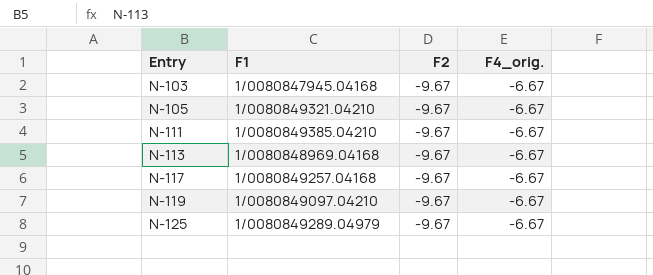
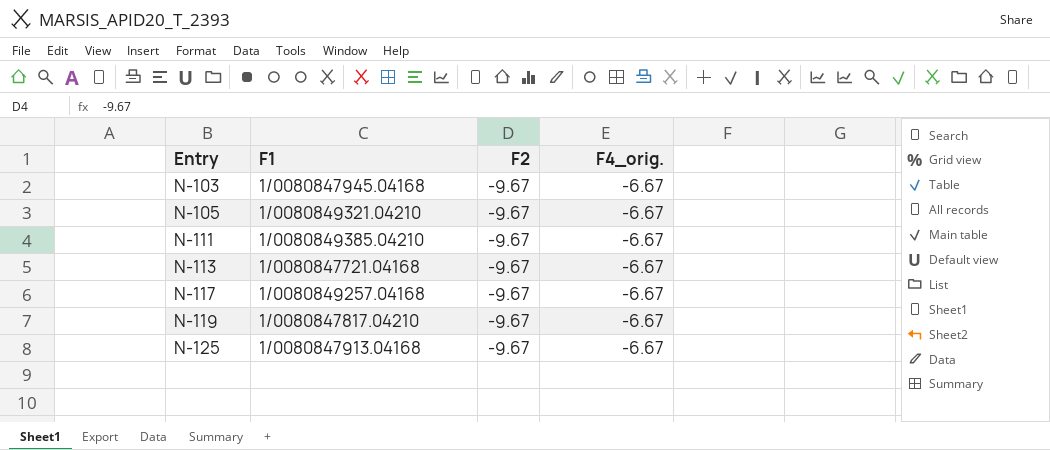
N-113 | F1: 1/0080848969.04168 -> 1/0080847721.04168
N-119 | F1: 1/0080849097.04210 -> 1/0080847817.04210
N-125 | F1: 1/0080849289.04979 -> 1/0080847913.04168

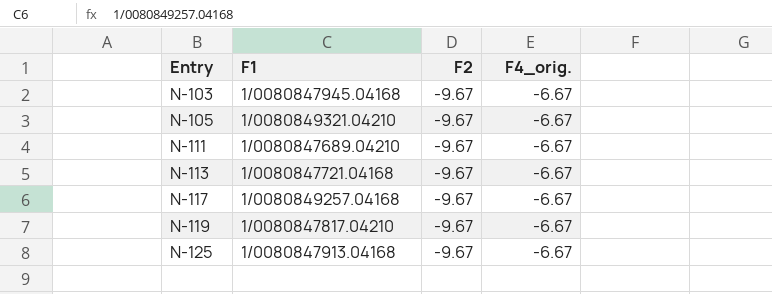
N-111 | F1: 1/0080849385.04210 -> 1/0080847689.04210

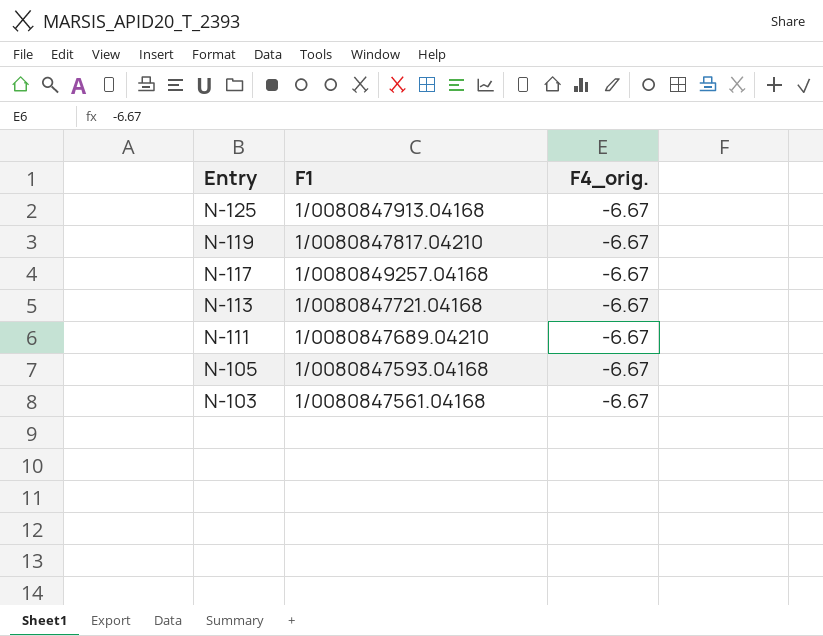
row order: Entry ascending -> Entry descending
column F2 | position: 3 -> none
N-105 | F1: 1/0080849321.04210 -> 1/0080847593.04168
N-103 | F1: 1/0080847945.04168 -> 1/0080847561.04168

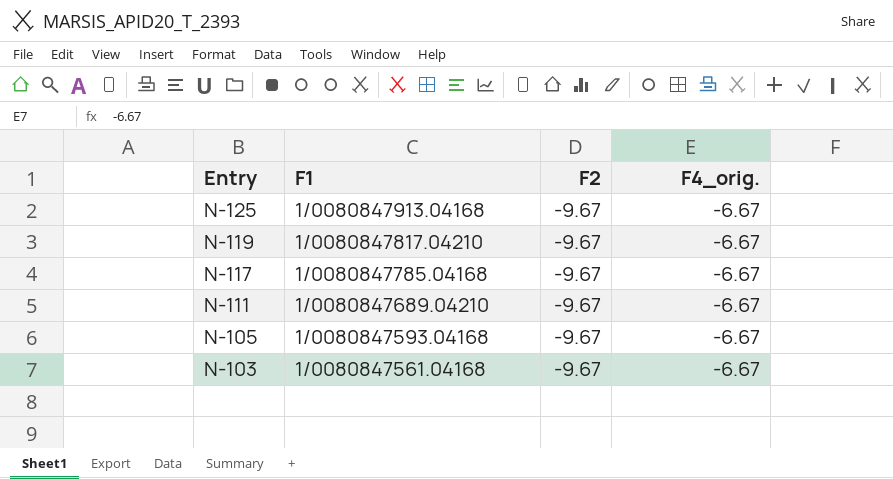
column F2 | position: none -> 3
row N-113: 1/0080847721.04168 | -6.67 -> none
N-117 | F1: 1/0080849257.04168 -> 1/0080847785.04168

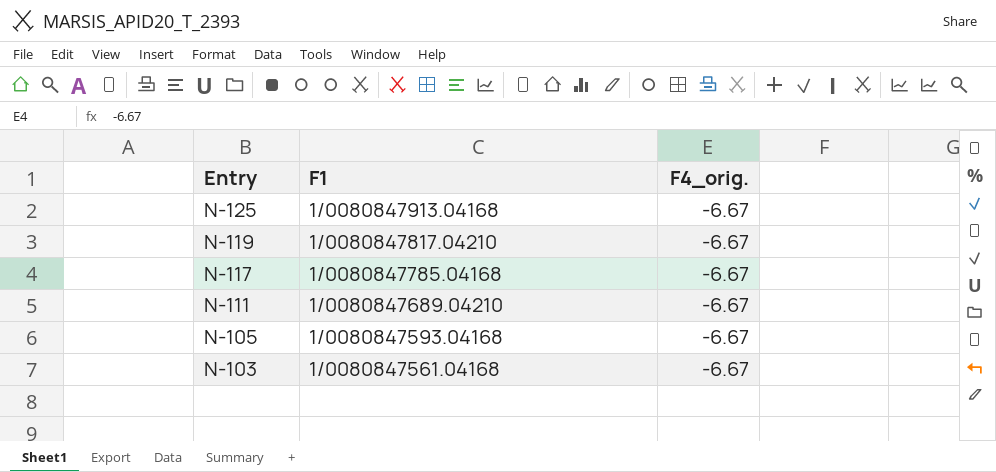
column F2 | position: 3 -> none

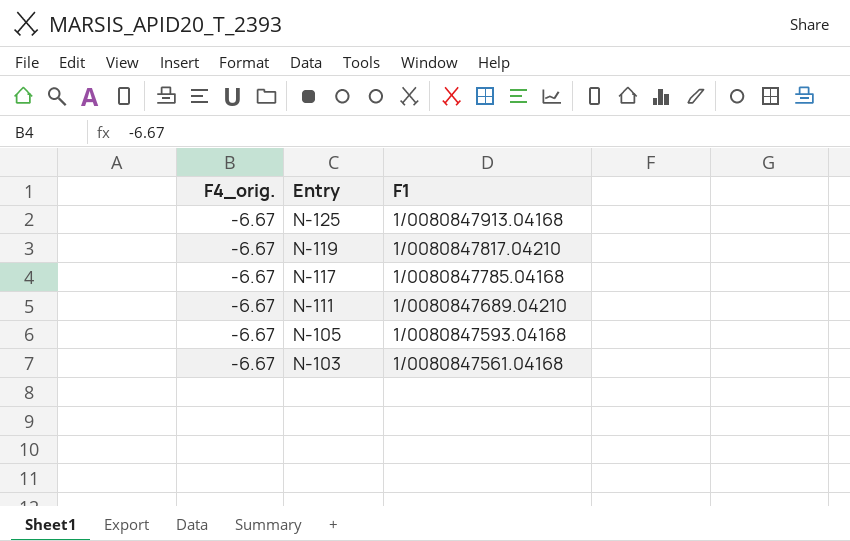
column F4_orig. | position: 3 -> 1

